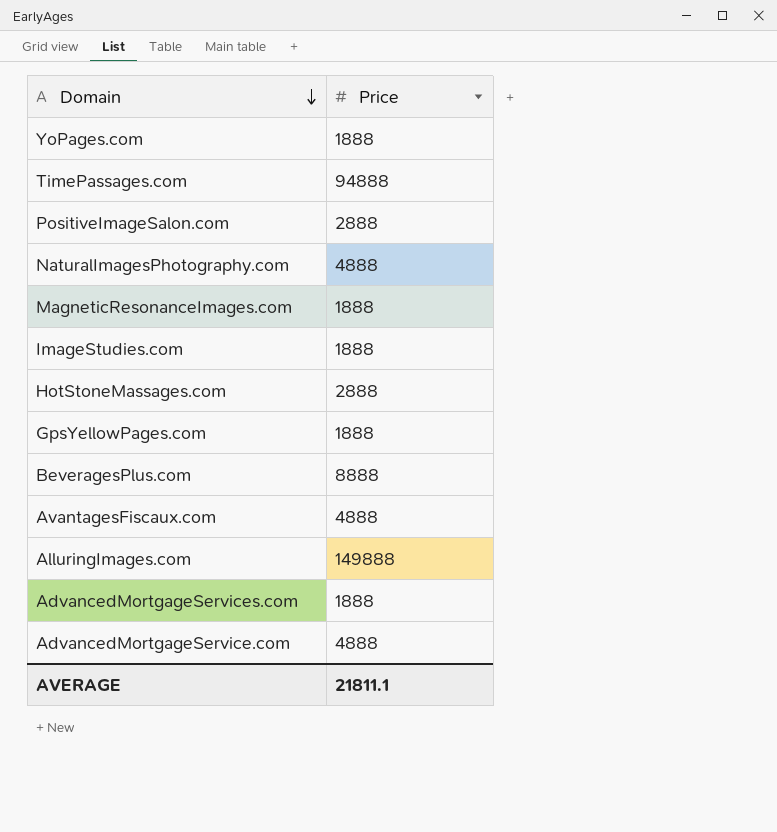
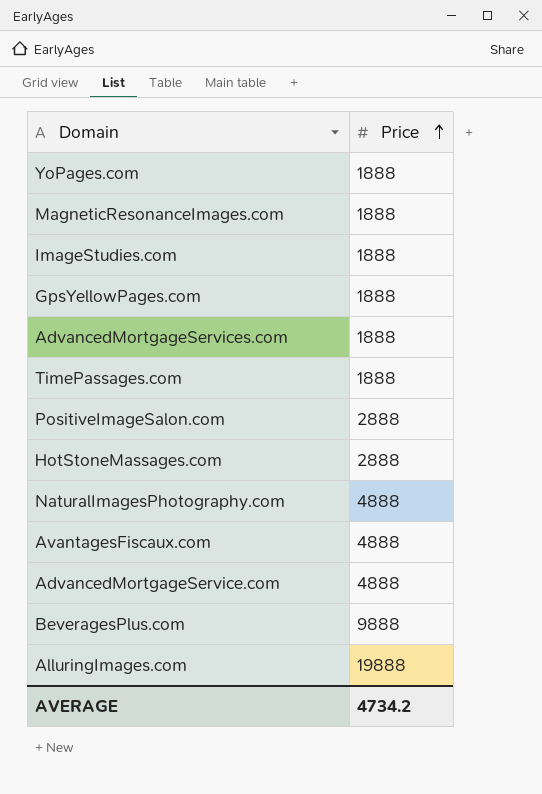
row order: Domain descending -> Price ascending
TimePassages.com | Price: 94888 -> 1888
BeveragesPlus.com | Price: 8888 -> 9888
AlluringImages.com | Price: 149888 -> 19888
AVERAGE | Price: 21811.1 -> 4734.2

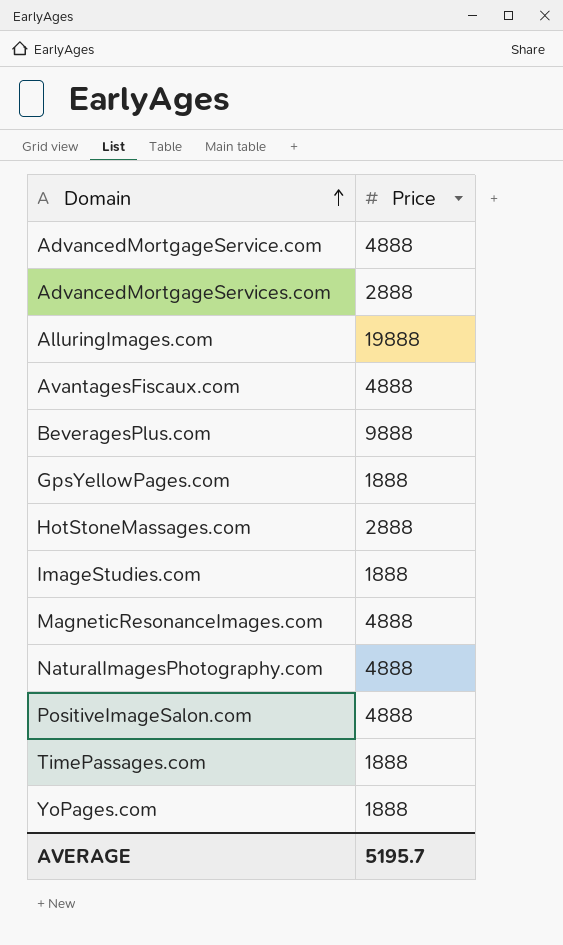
row order: Price ascending -> Domain ascending
AdvancedMortgageServices.com | Price: 1888 -> 2888
MagneticResonanceImages.com | Price: 1888 -> 4888
PositiveImageSalon.com | Price: 2888 -> 4888
AVERAGE | Price: 4734.2 -> 5195.7

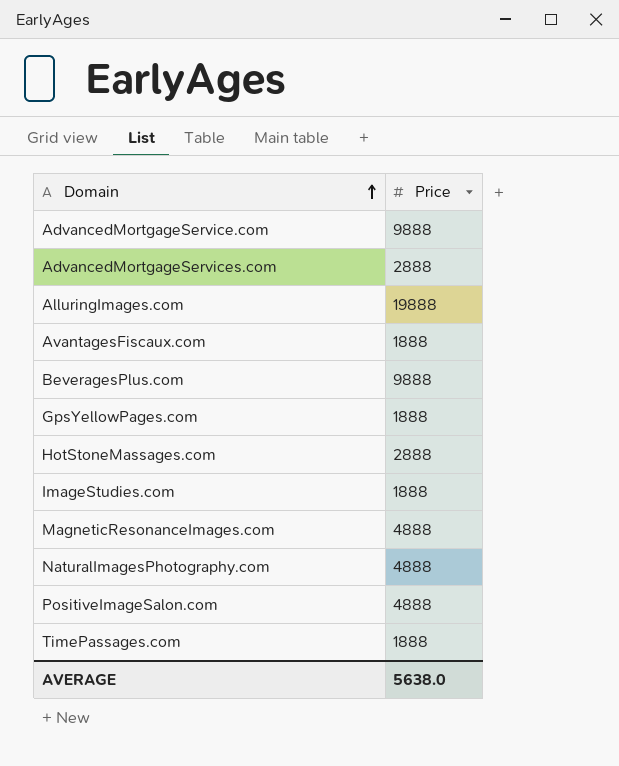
row YoPages.com: 1888 -> none
AdvancedMortgageService.com | Price: 4888 -> 9888
AvantagesFiscaux.com | Price: 4888 -> 1888
AVERAGE | Price: 5195.7 -> 5638.0

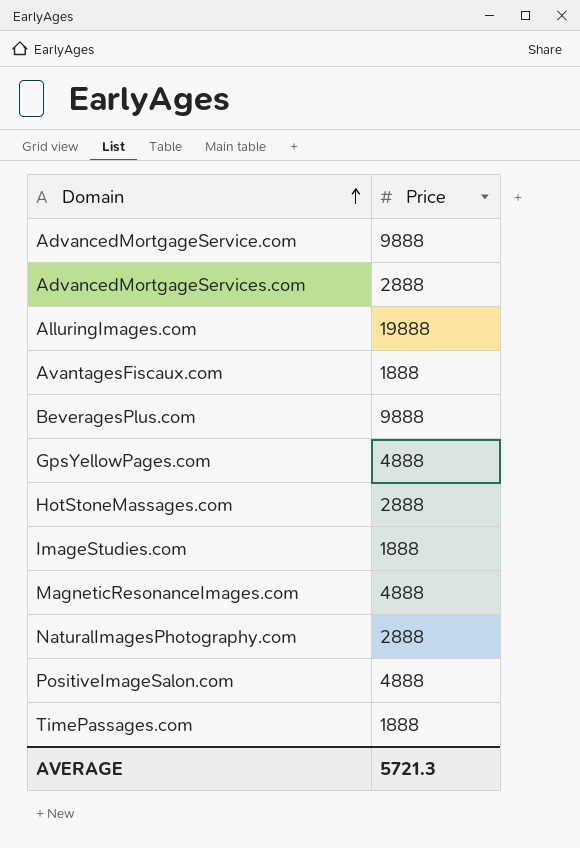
GpsYellowPages.com | Price: 1888 -> 4888
NaturalImagesPhotography.com | Price: 4888 -> 2888
AVERAGE | Price: 5638.0 -> 5721.3

